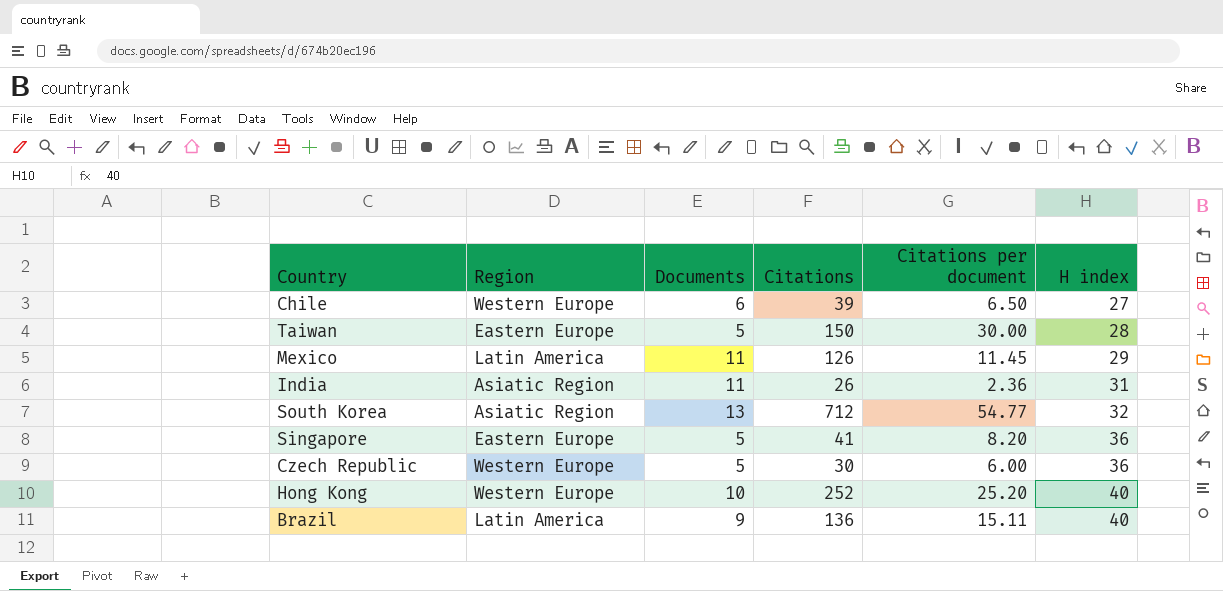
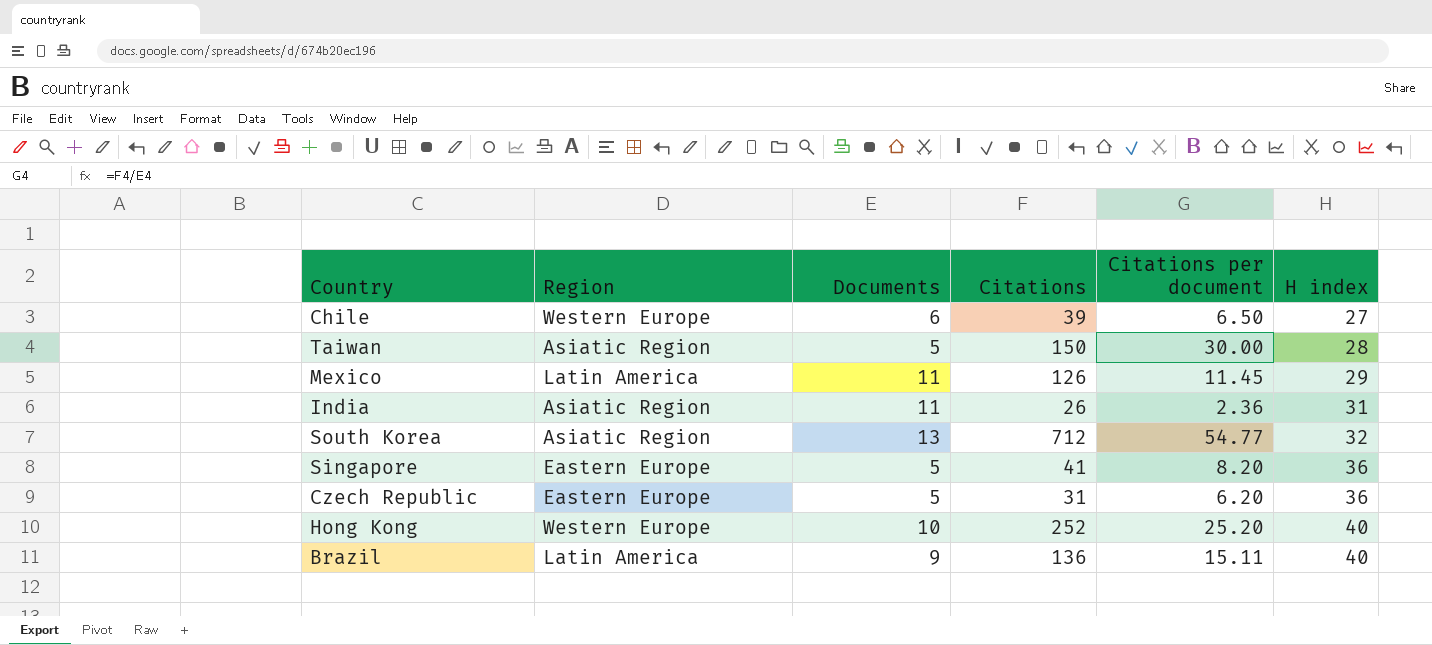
Taiwan | Region: Eastern Europe -> Asiatic Region
Czech Republic | Region: Western Europe -> Eastern Europe
Czech Republic | Citations: 30 -> 31
Czech Republic | Citations per document: 6.00 -> 6.20

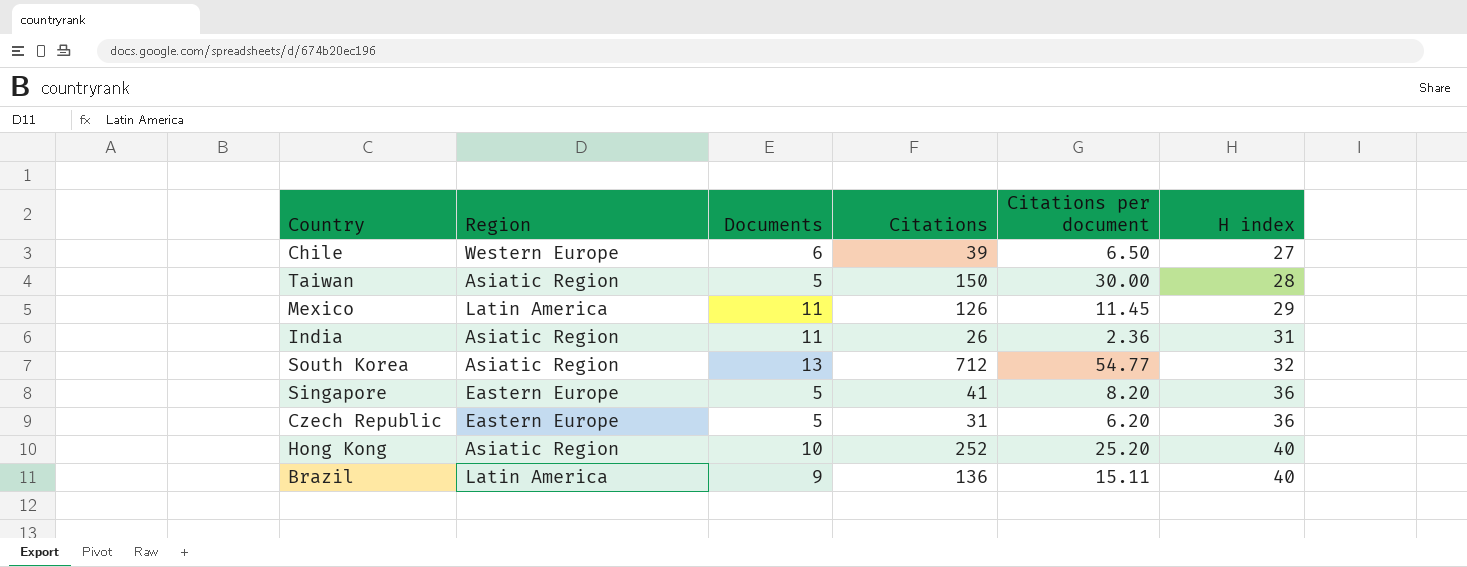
Hong Kong | Region: Western Europe -> Asiatic Region

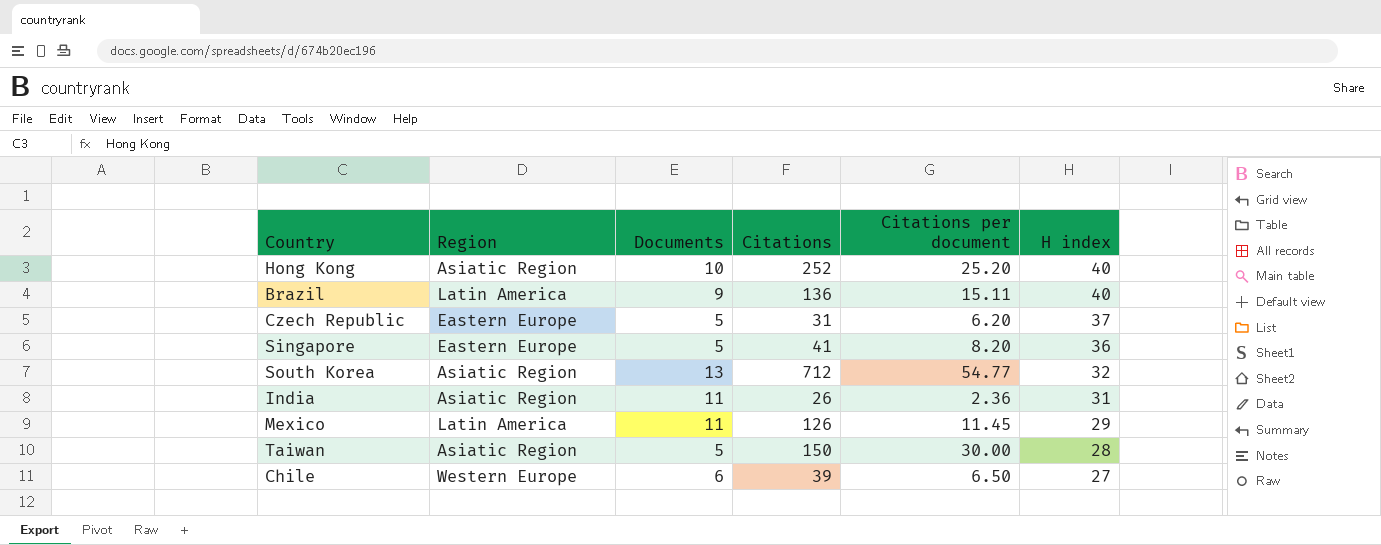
row order: H index ascending -> H index descending
Czech Republic | H index: 36 -> 37

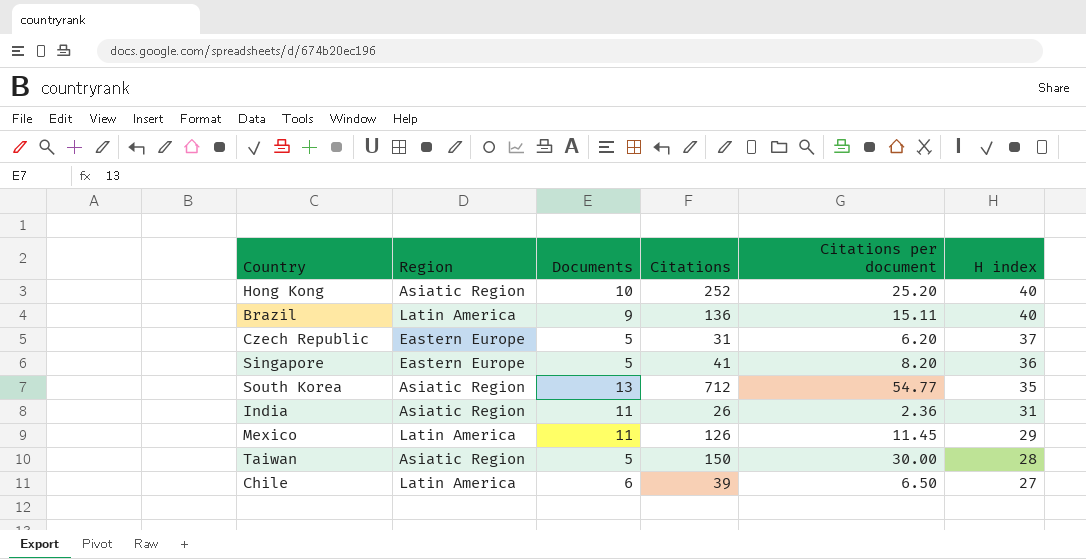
South Korea | H index: 32 -> 35
Chile | Region: Western Europe -> Latin America

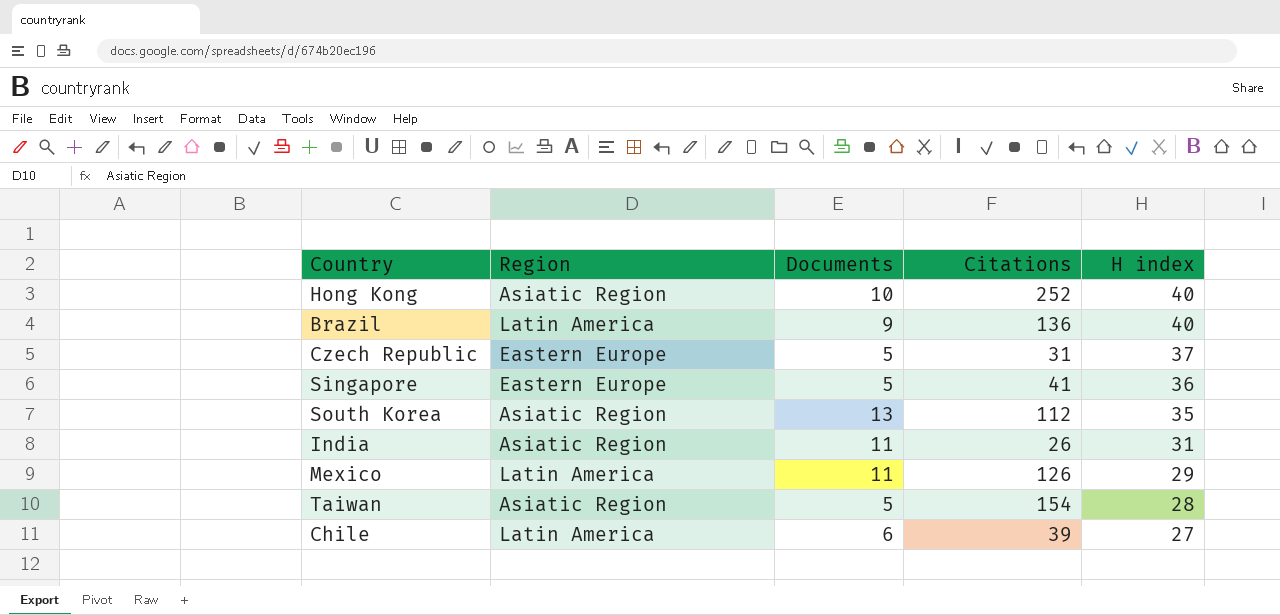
column Citations per document | formula: [Citations] / [Documents] -> none
South Korea | Citations: 712 -> 112
Taiwan | Citations: 150 -> 154

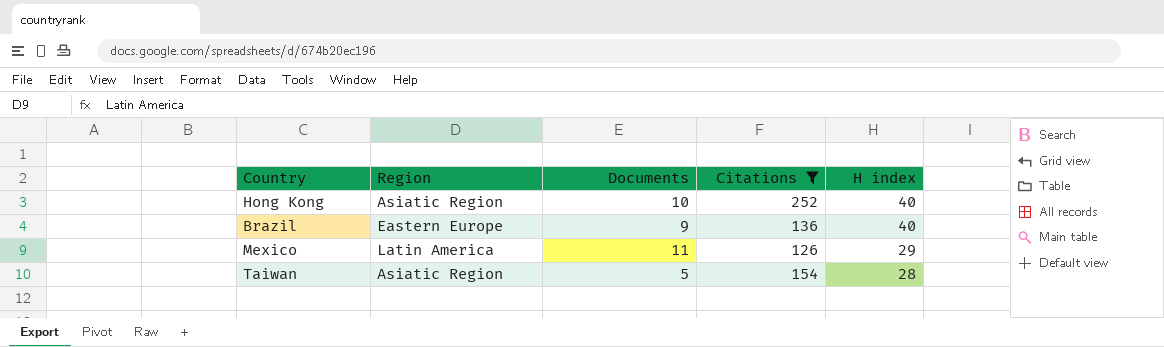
filter: none -> Citations >= 126
Brazil | Region: Latin America -> Eastern Europe

